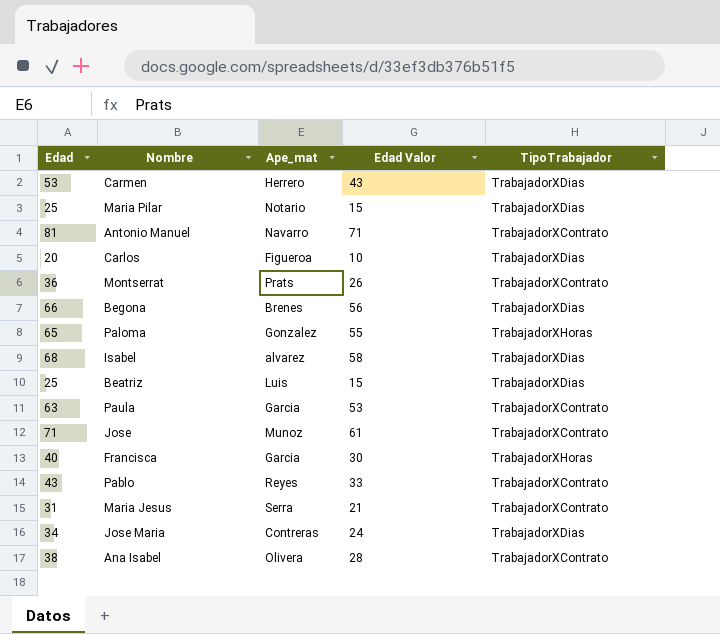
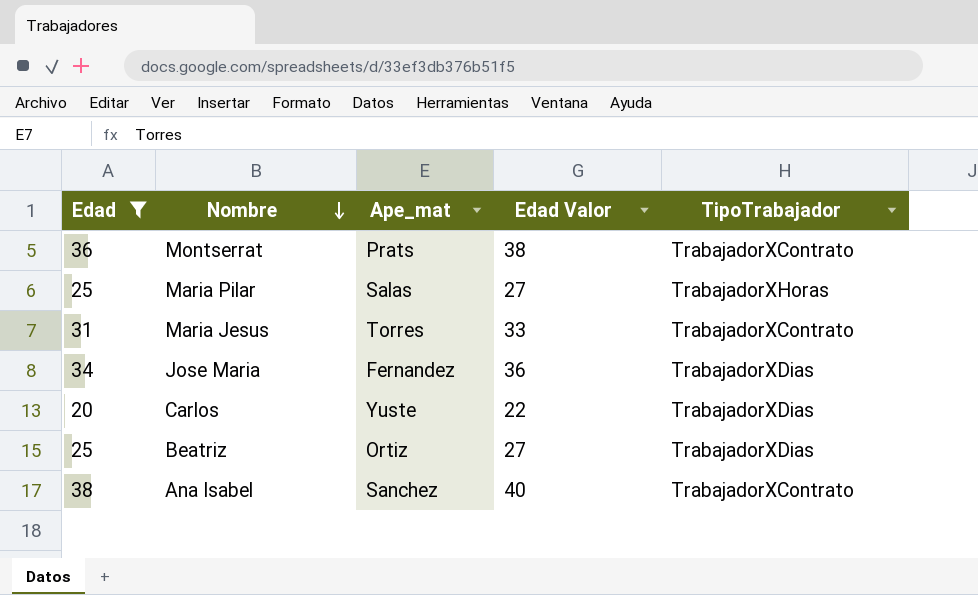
filter: none -> Edad <= 38
row order: none -> Nombre descending
column Edad Valor | formula: [Edad] - 10 -> [Edad] + 2
Maria Pilar | Ape_mat: Notario -> Salas
Maria Pilar | TipoTrabajador: TrabajadorXDias -> TrabajadorXHoras
Maria Jesus | Ape_mat: Serra -> Torres
Jose Maria | Ape_mat: Contreras -> Fernandez
Carlos | Ape_mat: Figueroa -> Yuste
Beatriz | Ape_mat: Luis -> Ortiz
Ana Isabel | Ape_mat: Olivera -> Sanchez

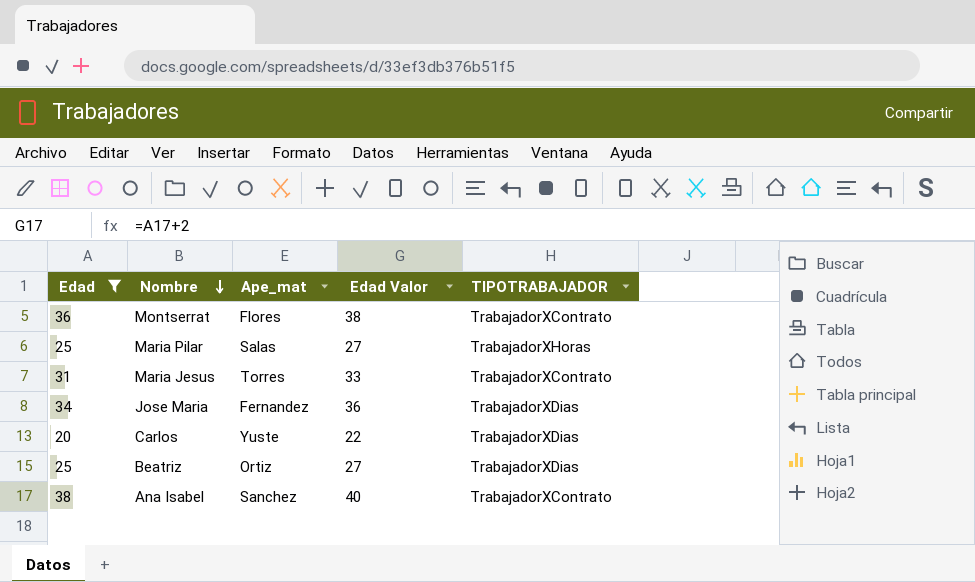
column name: TipoTrabajador -> TIPOTRABAJADOR
Montserrat | Ape_mat: Prats -> Flores

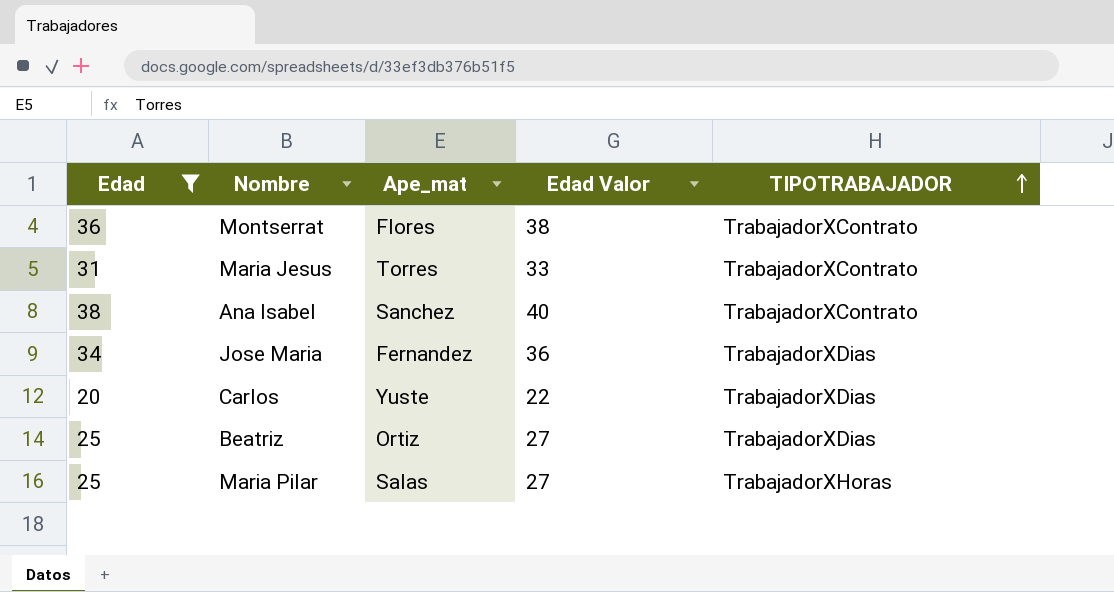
row order: Nombre descending -> TIPOTRABAJADOR ascending

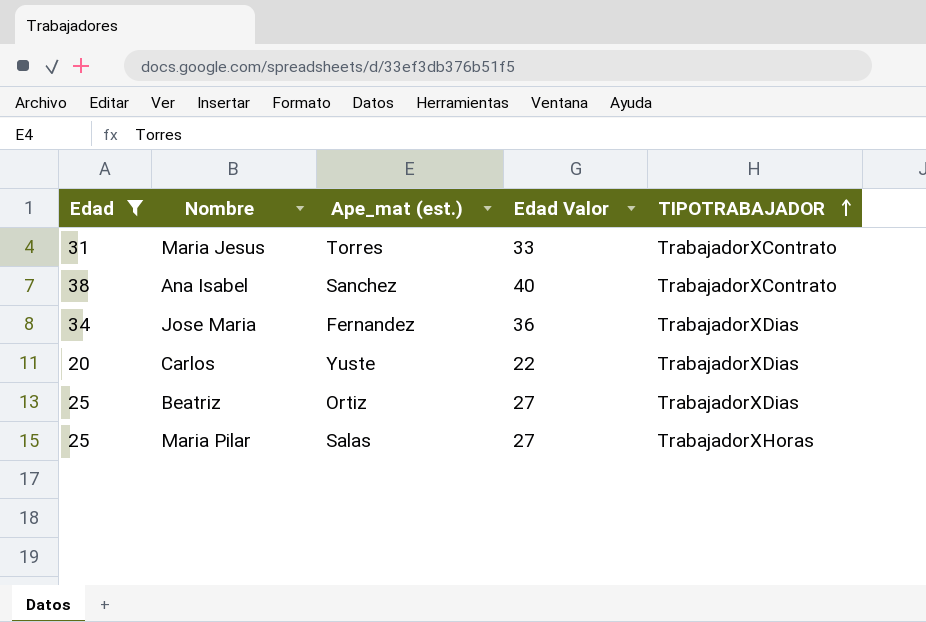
column name: Ape_mat -> Ape_mat (est.)
row Montserrat: 36 | Flores | 38 | TrabajadorXContrato -> none

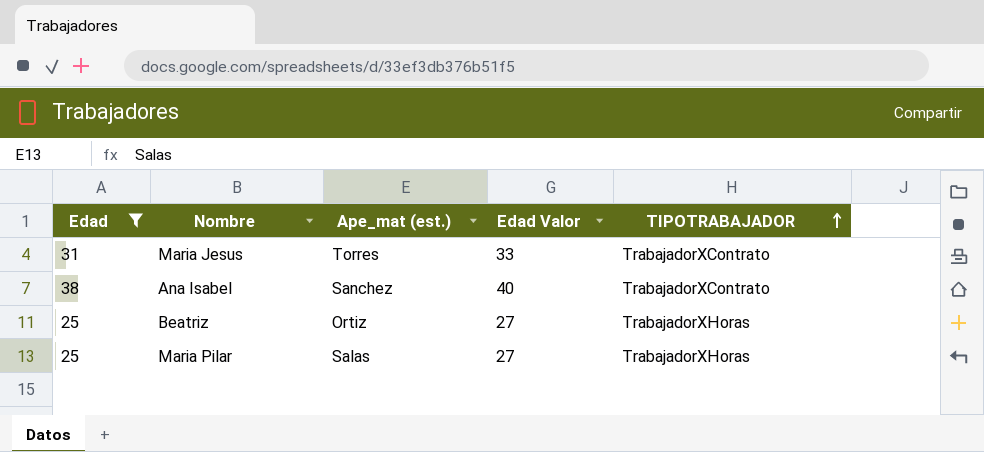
row Jose Maria: 34 | Fernandez | 36 | TrabajadorXDias -> none
row Carlos: 20 | Yuste | 22 | TrabajadorXDias -> none
Beatriz | TIPOTRABAJADOR: TrabajadorXDias -> TrabajadorXHoras

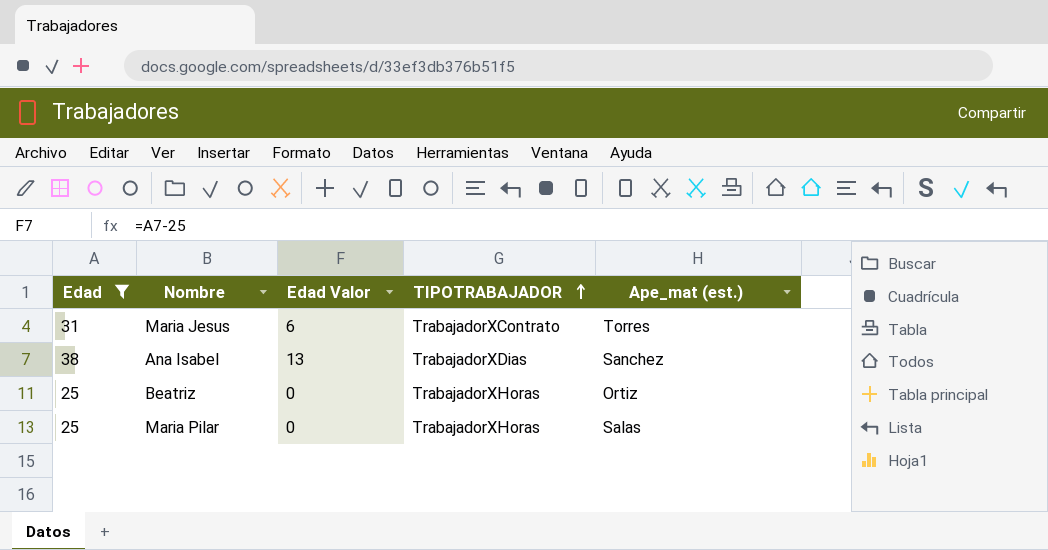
column Edad Valor | formula: [Edad] + 2 -> [Edad] - 25
column Ape_mat (est.) | position: 3 -> 5
Ana Isabel | TIPOTRABAJADOR: TrabajadorXContrato -> TrabajadorXDias

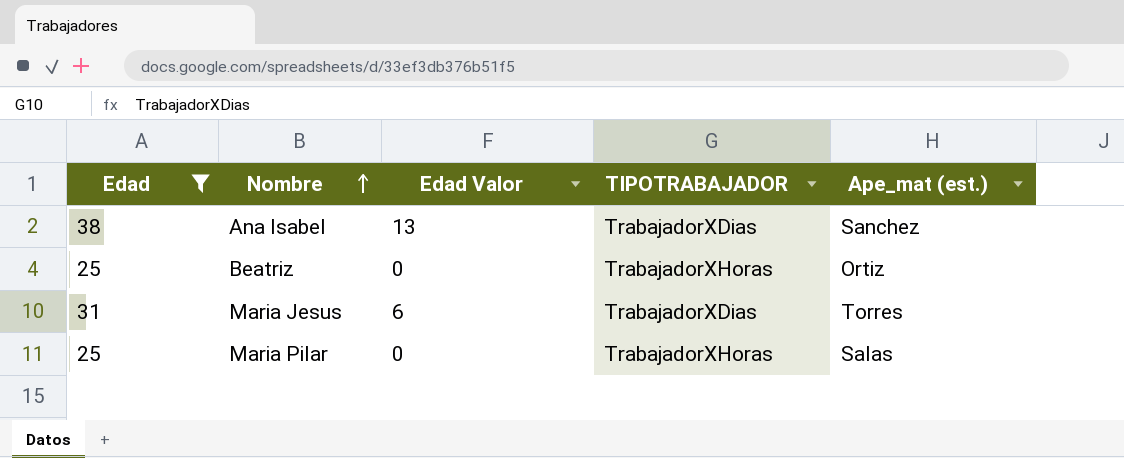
row order: TIPOTRABAJADOR ascending -> Nombre ascending
Maria Jesus | TIPOTRABAJADOR: TrabajadorXContrato -> TrabajadorXDias

